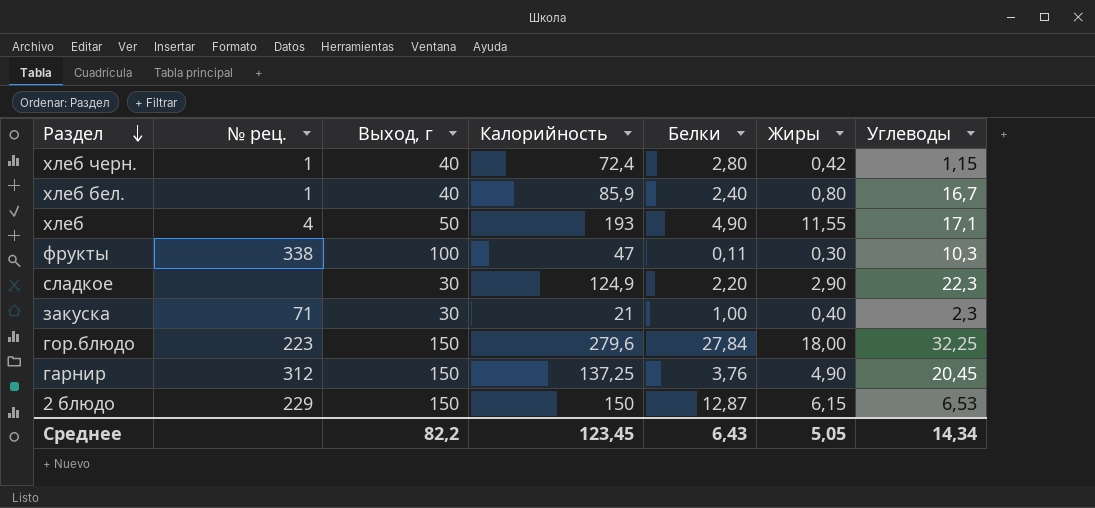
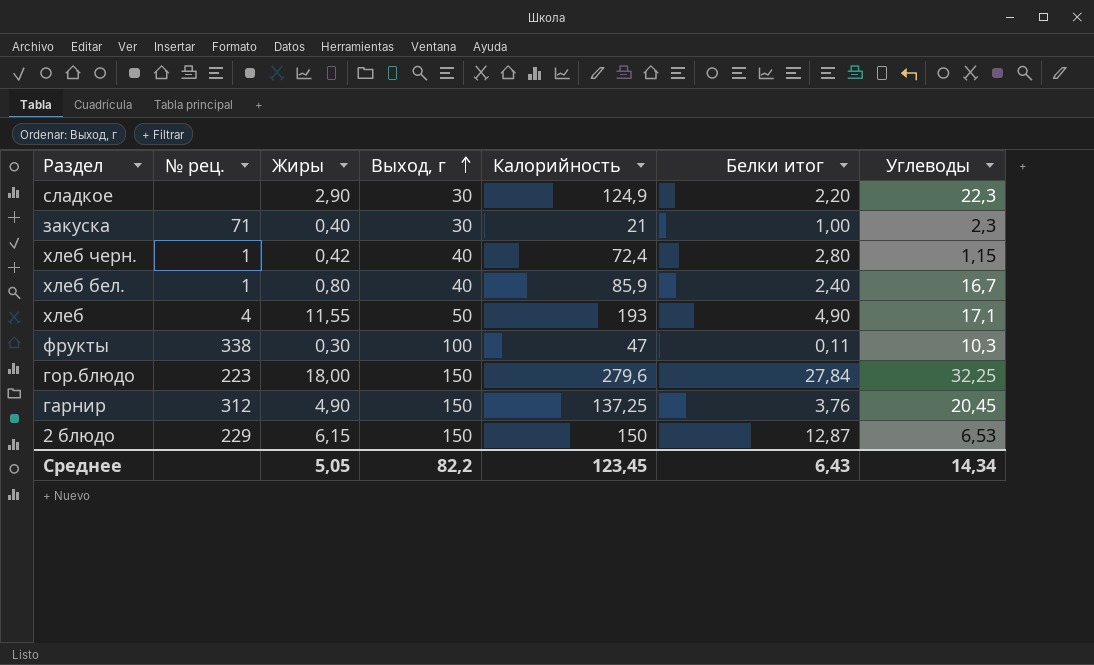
row order: Раздел descending -> Выход, г ascending
column Жиры | position: 6 -> 3
column name: Белки -> Белки итог

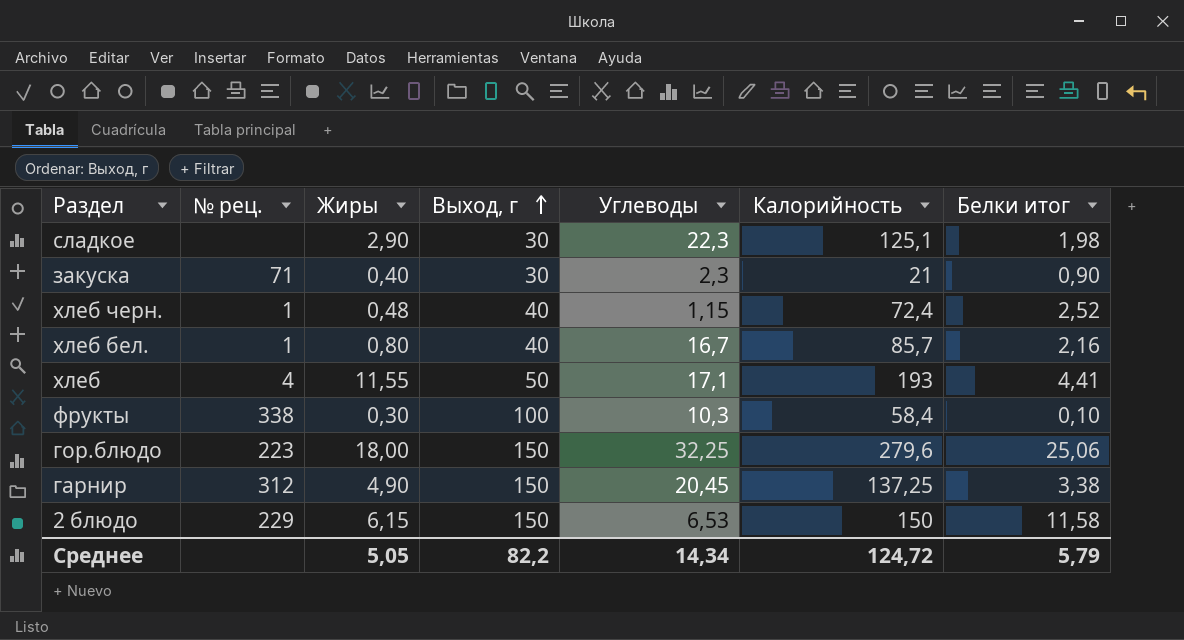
column Углеводы | position: 7 -> 5
сладкое | Калорийность: 124,9 -> 125,1
сладкое | Белки итог: 2,20 -> 1,98
закуска | Белки итог: 1,00 -> 0,90
хлеб черн. | Жиры: 0,42 -> 0,48
хлеб черн. | Белки итог: 2,80 -> 2,52
хлеб бел. | Калорийность: 85,9 -> 85,7
хлеб бел. | Белки итог: 2,40 -> 2,16
хлеб | Белки итог: 4,90 -> 4,41
фрукты | Калорийность: 47 -> 58,4
фрукты | Белки итог: 0,11 -> 0,10
гор.блюдо | Белки итог: 27,84 -> 25,06
гарнир | Белки итог: 3,76 -> 3,38
2 блюдо | Белки итог: 12,87 -> 11,58
Среднее | Калорийность: 123,45 -> 124,72
Среднее | Белки итог: 6,43 -> 5,79

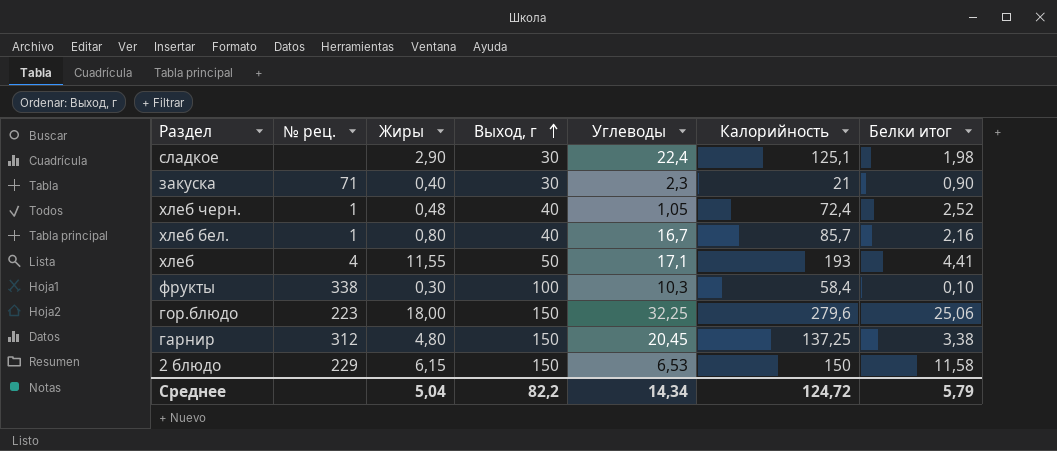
сладкое | Углеводы: 22,3 -> 22,4
хлеб черн. | Углеводы: 1,15 -> 1,05
гарнир | Жиры: 4,90 -> 4,80
Среднее | Жиры: 5,05 -> 5,04

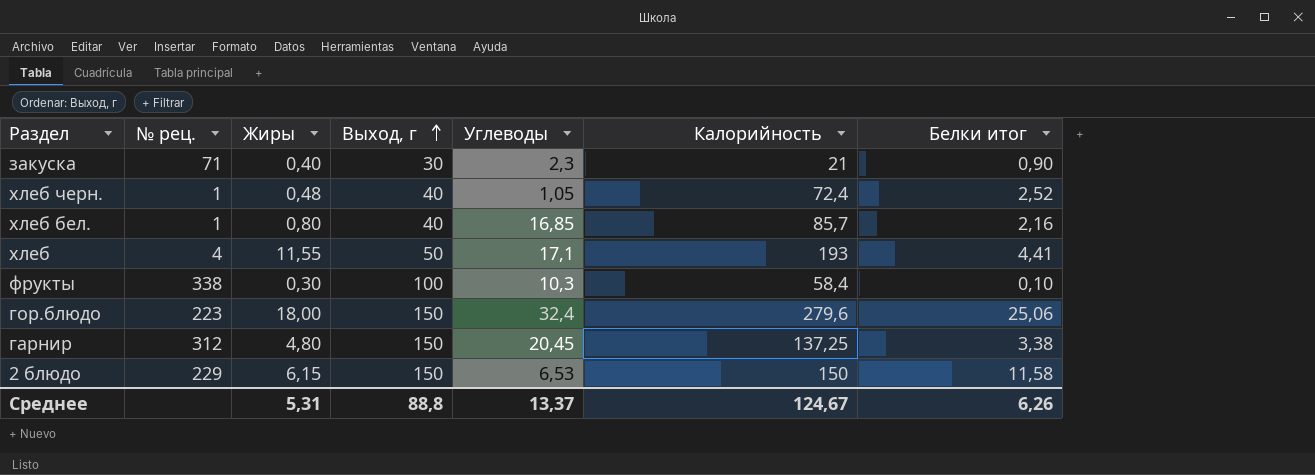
row сладкое: none | 2,90 | 30 | 22,4 | 125,1 | 1,98 -> none
хлеб бел. | Углеводы: 16,7 -> 16,85
гор.блюдо | Углеводы: 32,25 -> 32,4
Среднее | Жиры: 5,04 -> 5,31
Среднее | Выход, г: 82,2 -> 88,8
Среднее | Углеводы: 14,34 -> 13,37
Среднее | Калорийность: 124,72 -> 124,67
Среднее | Белки итог: 5,79 -> 6,26

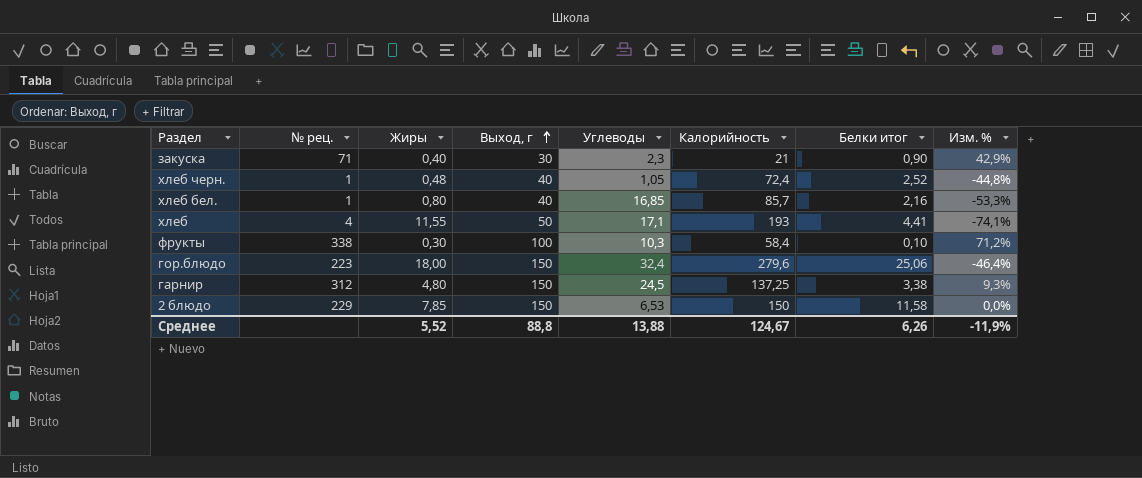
column Изм. % | formula: none -> ([Выход, г] - [Калорийность]) / [Калорийность]
гарнир | Углеводы: 20,45 -> 24,5
2 блюдо | Жиры: 6,15 -> 7,85
Среднее | Жиры: 5,31 -> 5,52
Среднее | Углеводы: 13,37 -> 13,88

